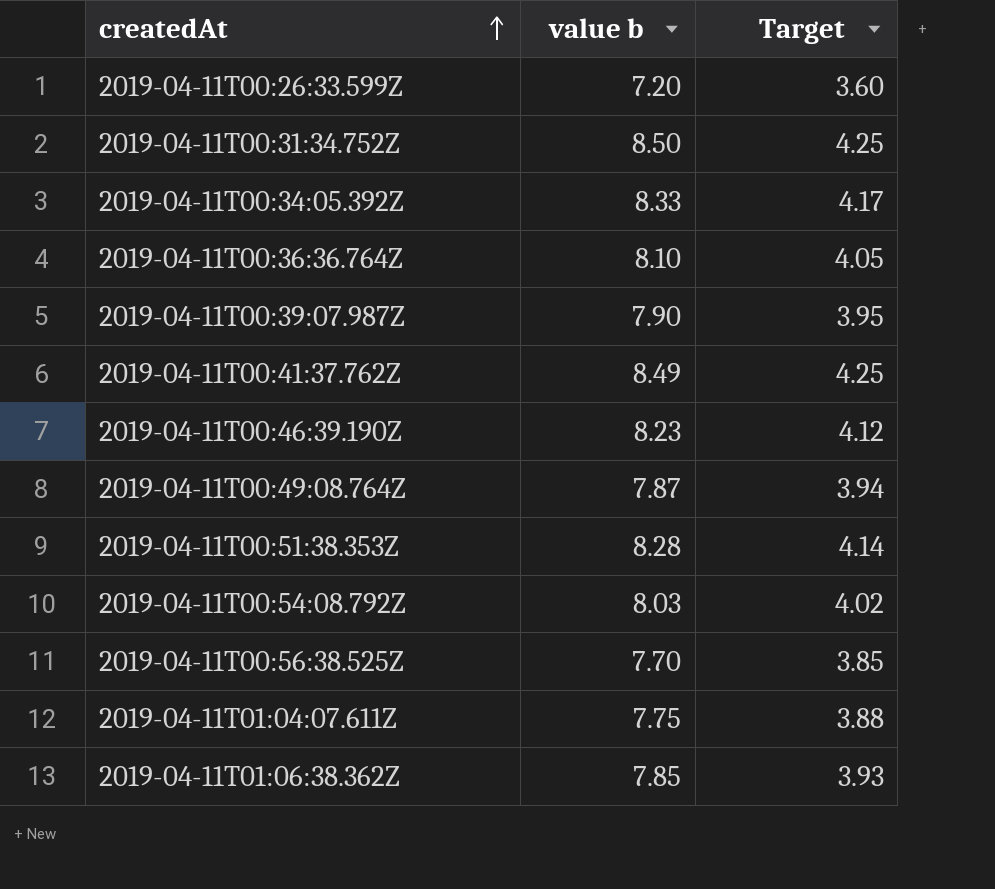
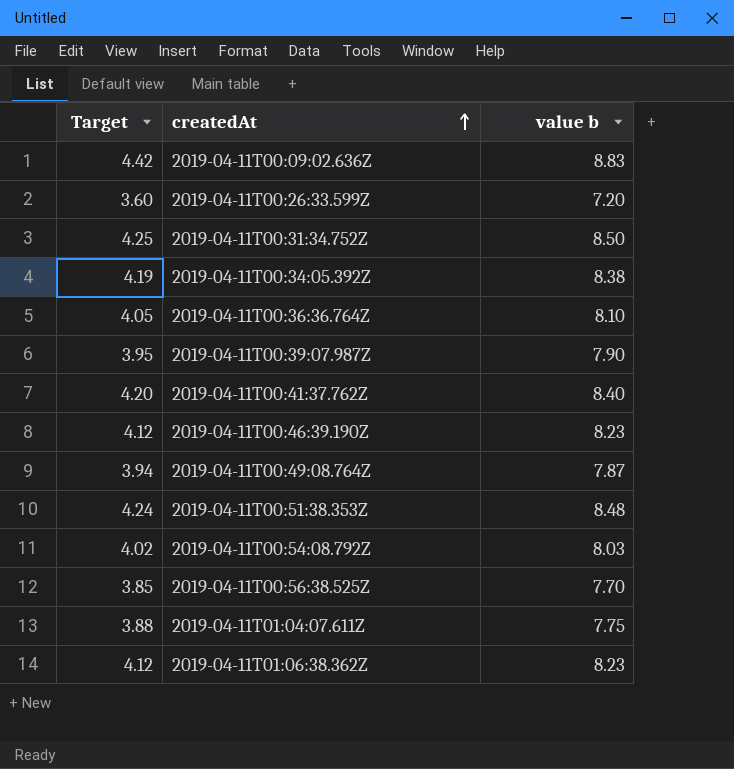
column Target | position: 3 -> 1
row 2019-04-11T00:09:02.636Z: none -> 4.42 | 8.83
2019-04-11T00:34:05.392Z | Target: 4.17 -> 4.19
2019-04-11T00:34:05.392Z | value b: 8.33 -> 8.38
2019-04-11T00:41:37.762Z | Target: 4.25 -> 4.20
2019-04-11T00:41:37.762Z | value b: 8.49 -> 8.40
2019-04-11T00:51:38.353Z | Target: 4.14 -> 4.24
2019-04-11T00:51:38.353Z | value b: 8.28 -> 8.48
2019-04-11T01:06:38.362Z | Target: 3.93 -> 4.12
2019-04-11T01:06:38.362Z | value b: 7.85 -> 8.23

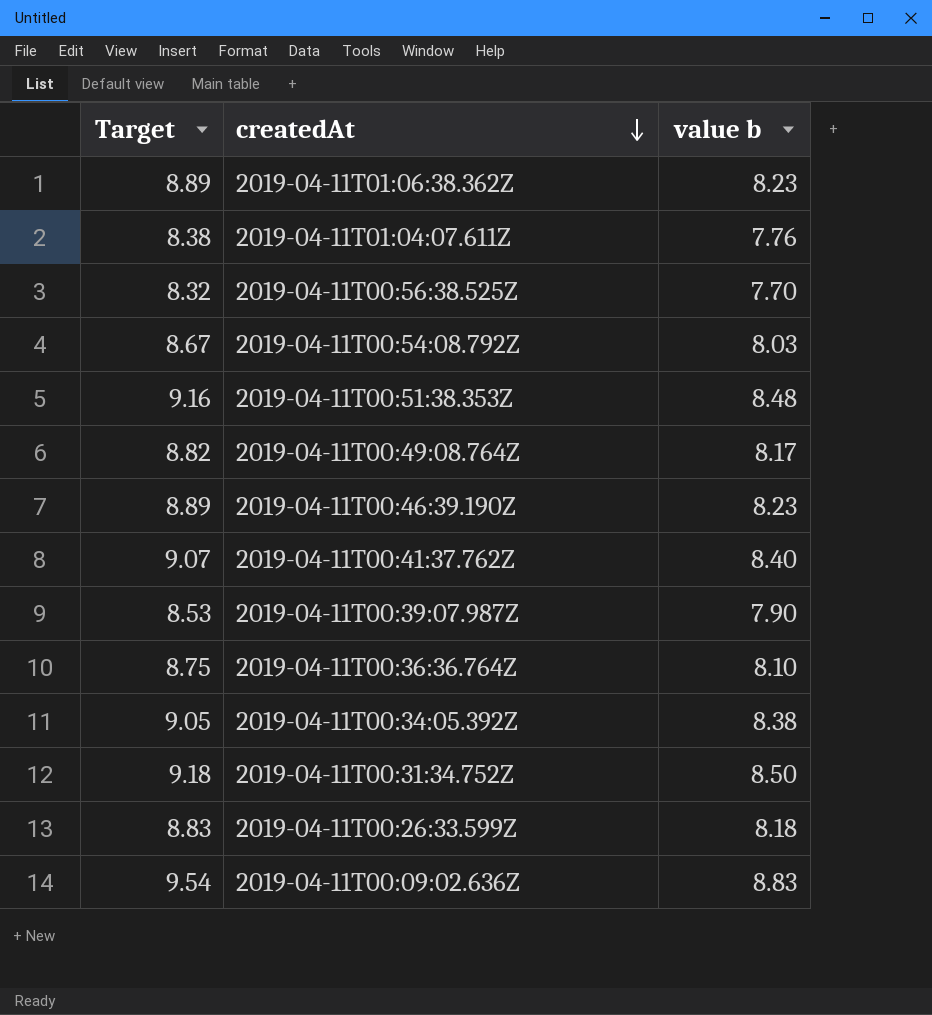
row order: createdAt ascending -> createdAt descending
column Target | formula: [value b] * 0.5 -> [value b] * 1.08
2019-04-11T01:04:07.611Z | value b: 7.75 -> 7.76
2019-04-11T00:49:08.764Z | value b: 7.87 -> 8.17
2019-04-11T00:26:33.599Z | value b: 7.20 -> 8.18

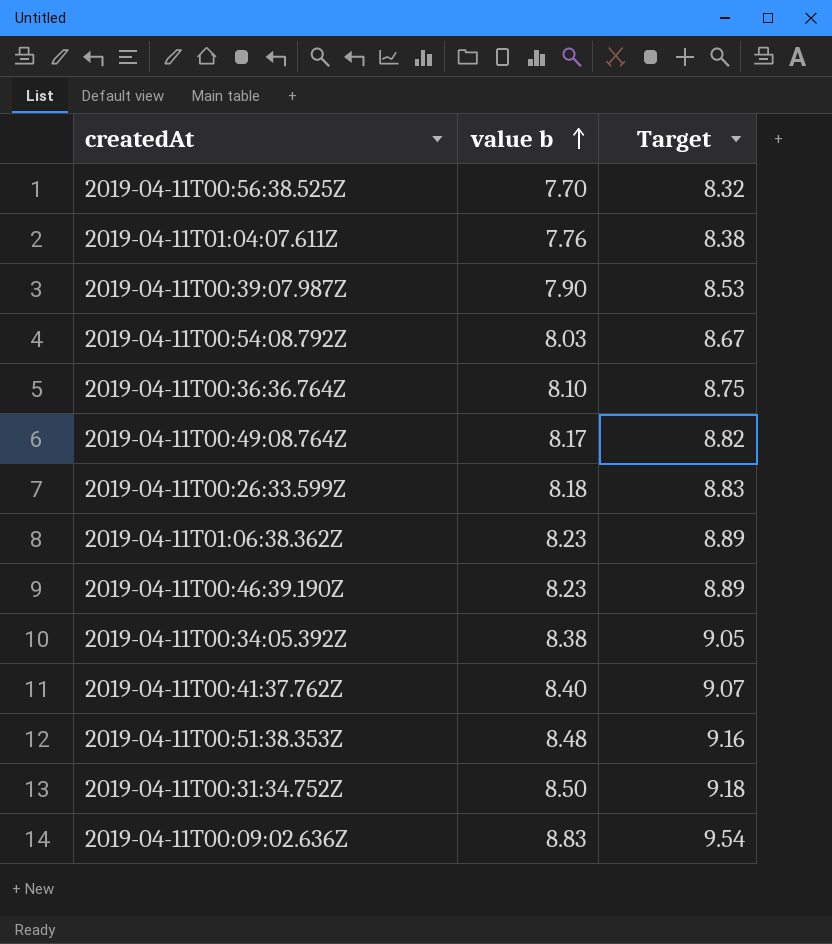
row order: createdAt descending -> value b ascending
column Target | position: 1 -> 3

